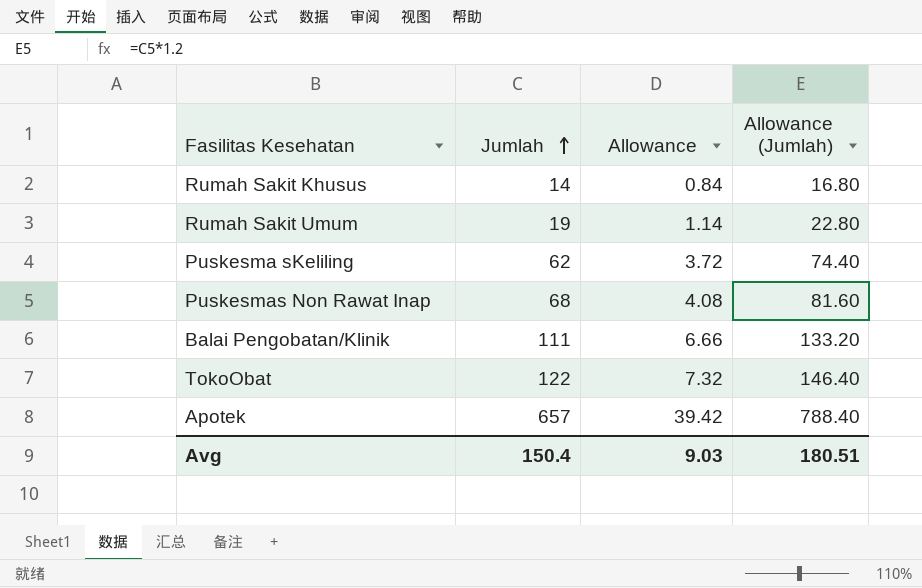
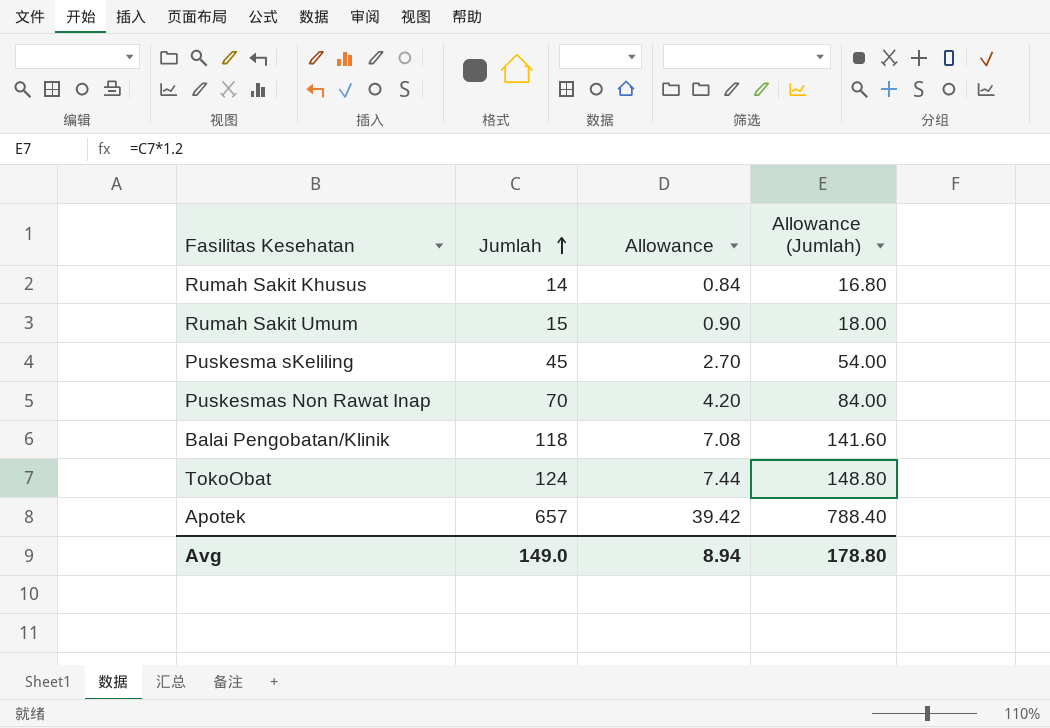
Rumah Sakit Umum | Jumlah: 19 -> 15
Rumah Sakit Umum | Allowance: 1.14 -> 0.90
Rumah Sakit Umum | Allowance (Jumlah): 22.80 -> 18.00
Puskesma sKeliling | Jumlah: 62 -> 45
Puskesma sKeliling | Allowance: 3.72 -> 2.70
Puskesma sKeliling | Allowance (Jumlah): 74.40 -> 54.00
Puskesmas Non Rawat Inap | Jumlah: 68 -> 70
Puskesmas Non Rawat Inap | Allowance: 4.08 -> 4.20
Puskesmas Non Rawat Inap | Allowance (Jumlah): 81.60 -> 84.00
Balai Pengobatan/Klinik | Jumlah: 111 -> 118
Balai Pengobatan/Klinik | Allowance: 6.66 -> 7.08
Balai Pengobatan/Klinik | Allowance (Jumlah): 133.20 -> 141.60
TokoObat | Jumlah: 122 -> 124
TokoObat | Allowance: 7.32 -> 7.44
TokoObat | Allowance (Jumlah): 146.40 -> 148.80
Avg | Jumlah: 150.4 -> 149.0
Avg | Allowance: 9.03 -> 8.94
Avg | Allowance (Jumlah): 180.51 -> 178.80

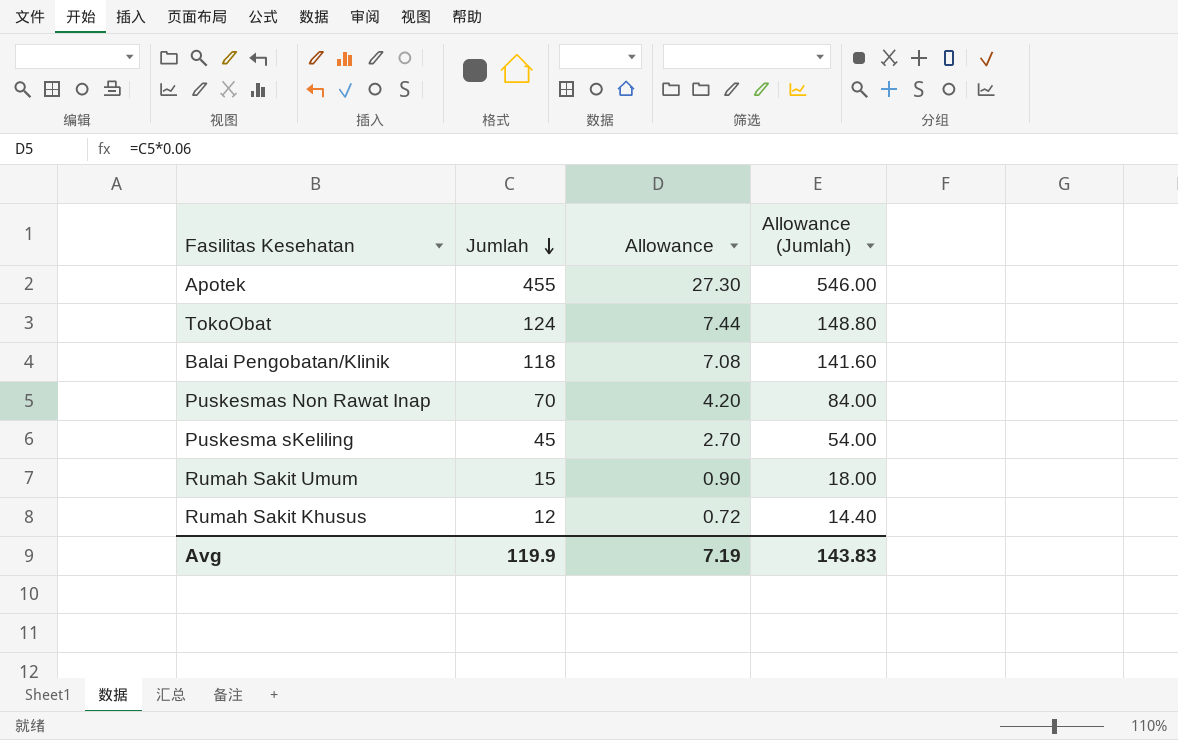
row order: Jumlah ascending -> Jumlah descending
Apotek | Jumlah: 657 -> 455
Apotek | Allowance: 39.42 -> 27.30
Apotek | Allowance (Jumlah): 788.40 -> 546.00
Rumah Sakit Khusus | Jumlah: 14 -> 12
Rumah Sakit Khusus | Allowance: 0.84 -> 0.72
Rumah Sakit Khusus | Allowance (Jumlah): 16.80 -> 14.40
Avg | Jumlah: 149.0 -> 119.9
Avg | Allowance: 8.94 -> 7.19
Avg | Allowance (Jumlah): 178.80 -> 143.83

